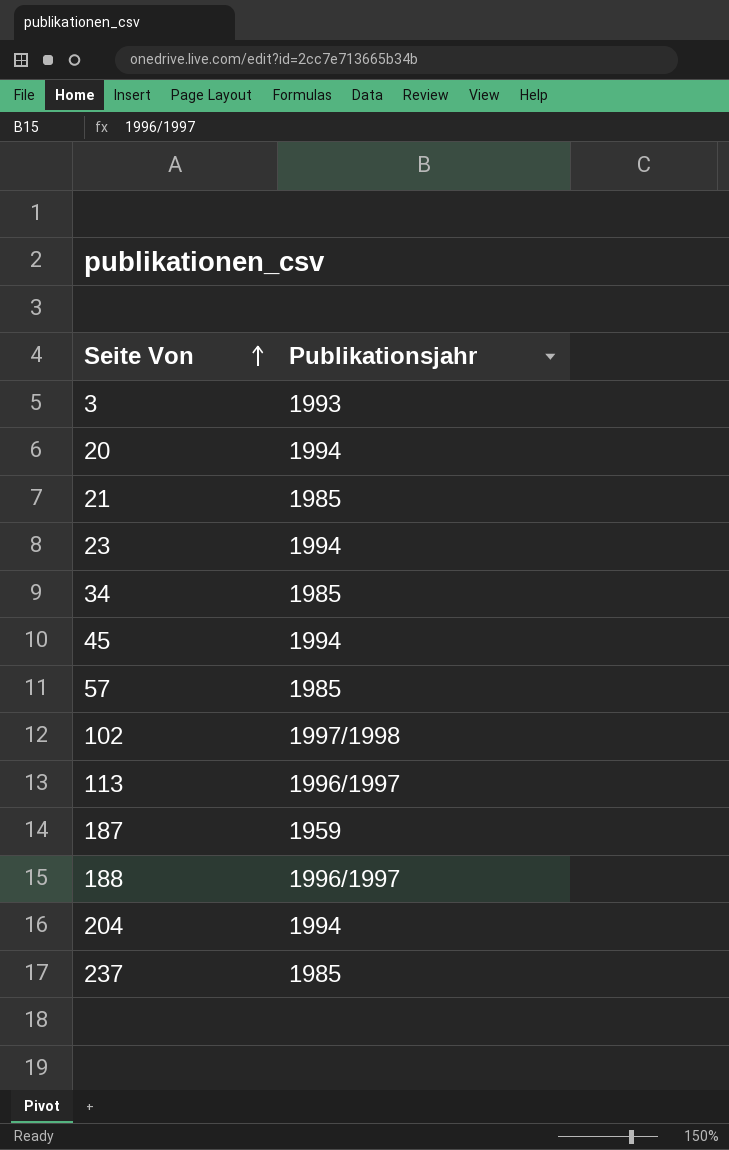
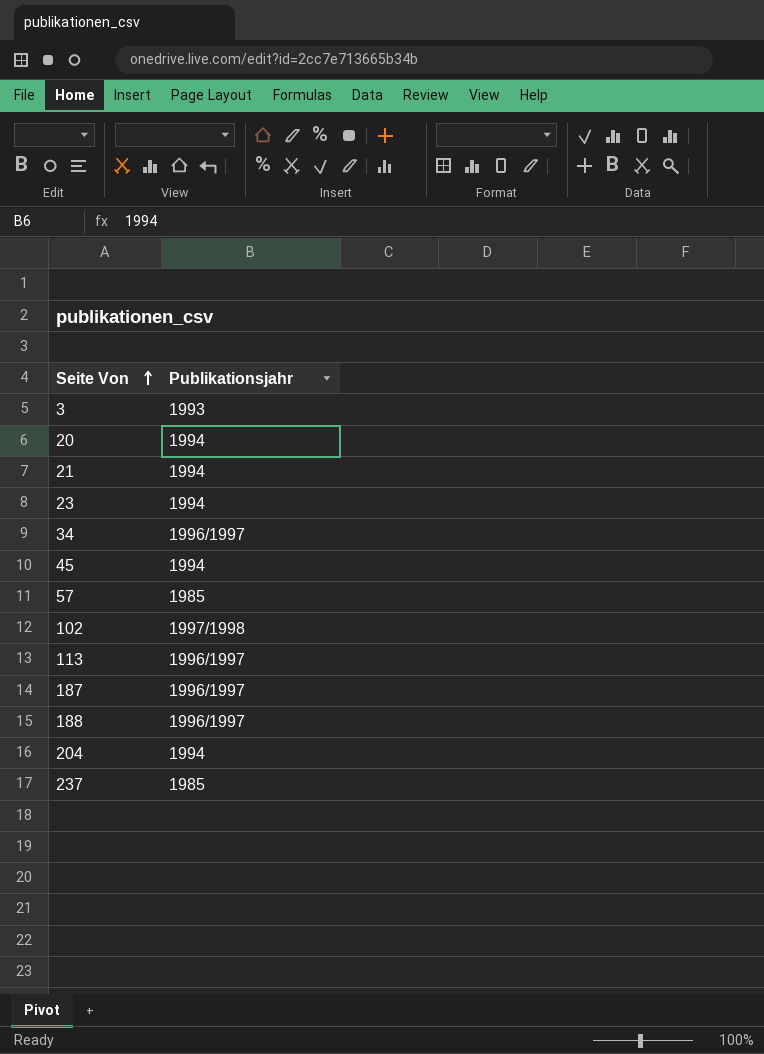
21 | Publikationsjahr: 1985 -> 1994
34 | Publikationsjahr: 1985 -> 1996/1997
187 | Publikationsjahr: 1959 -> 1996/1997

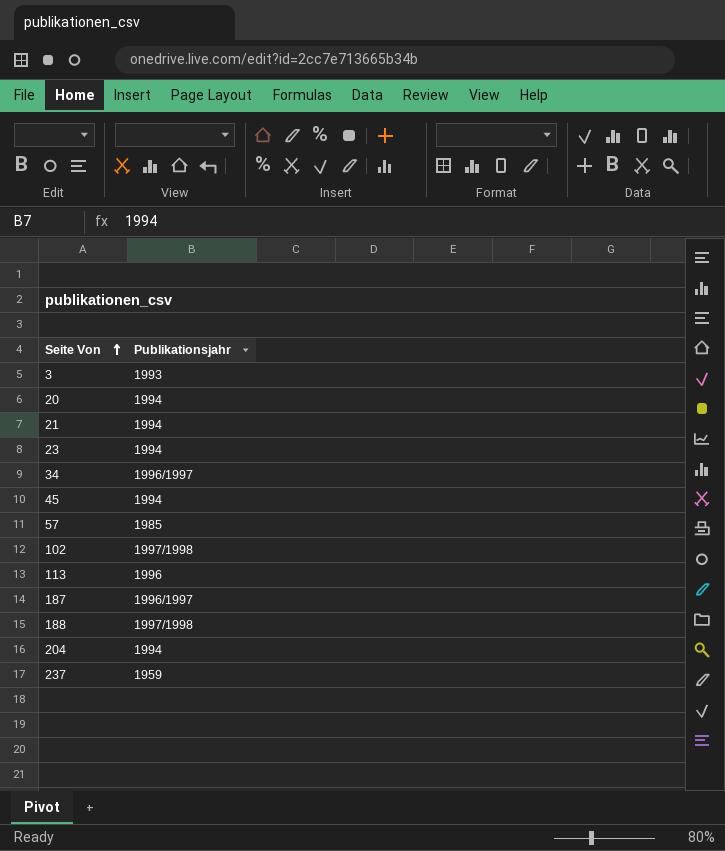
113 | Publikationsjahr: 1996/1997 -> 1996
188 | Publikationsjahr: 1996/1997 -> 1997/1998
237 | Publikationsjahr: 1985 -> 1959

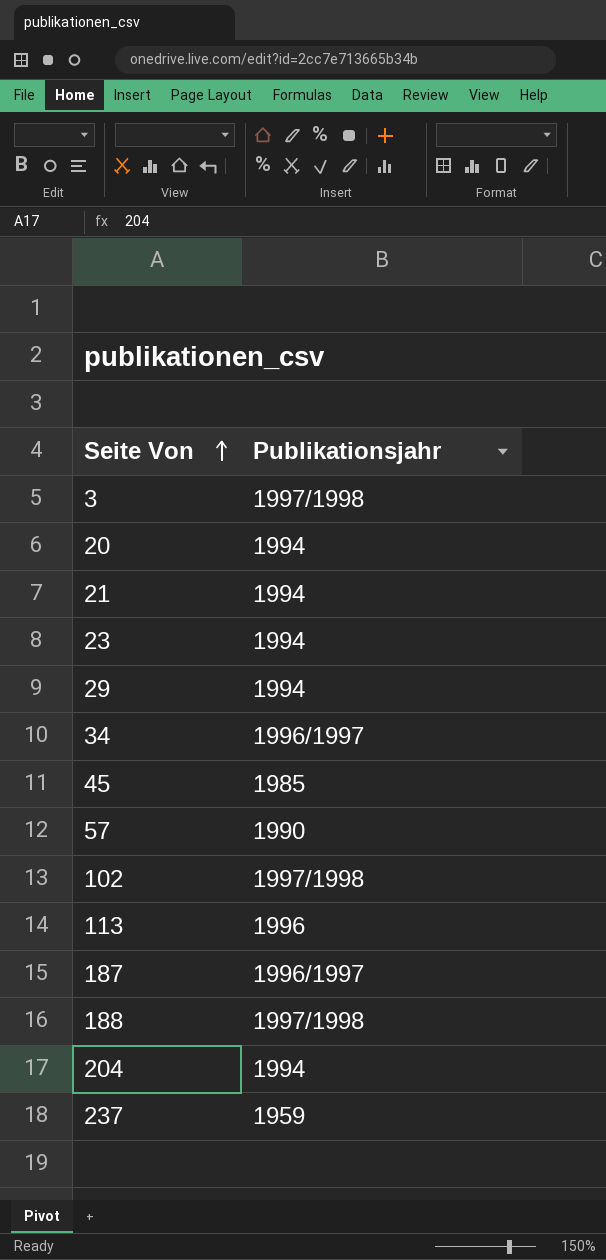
3 | Publikationsjahr: 1993 -> 1997/1998
row 29: none -> 1994
45 | Publikationsjahr: 1994 -> 1985
57 | Publikationsjahr: 1985 -> 1990

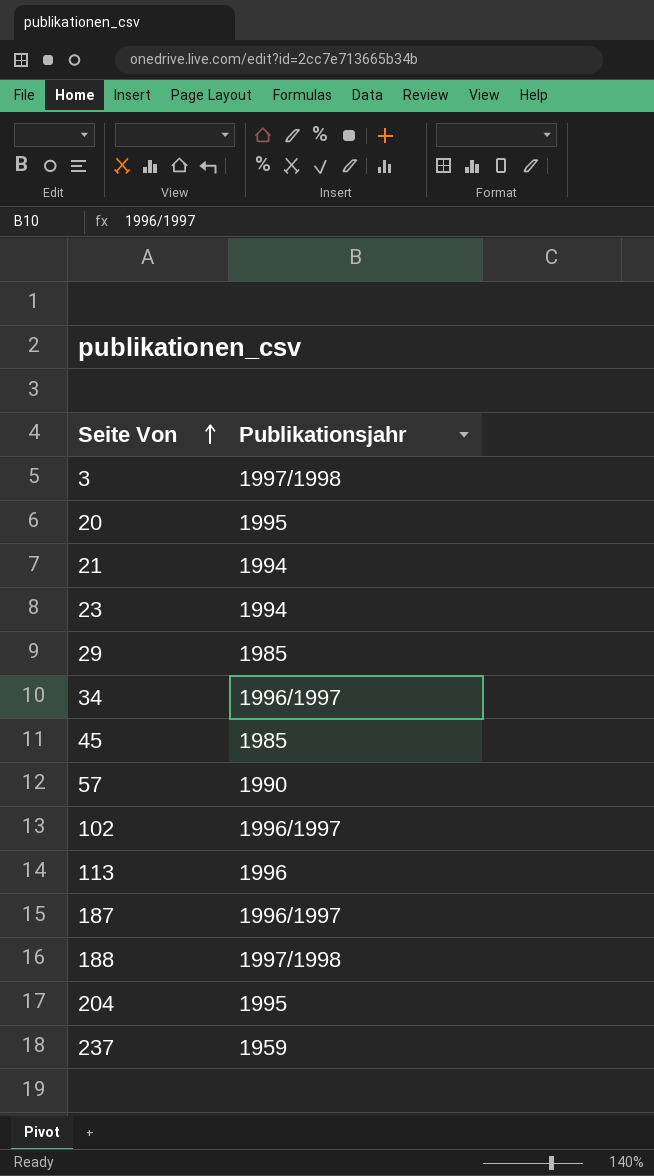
20 | Publikationsjahr: 1994 -> 1995
29 | Publikationsjahr: 1994 -> 1985
102 | Publikationsjahr: 1997/1998 -> 1996/1997
204 | Publikationsjahr: 1994 -> 1995

